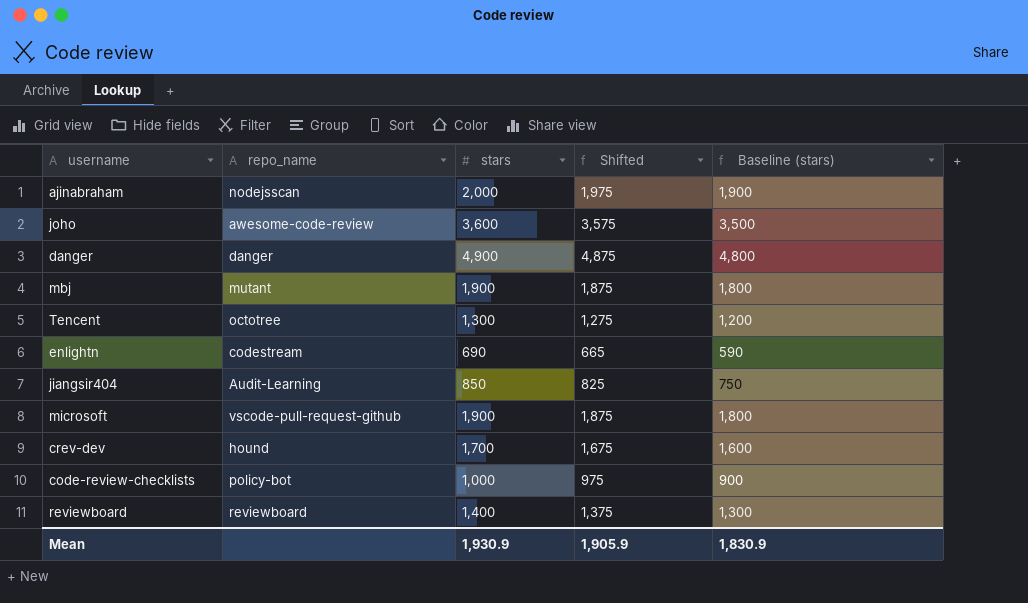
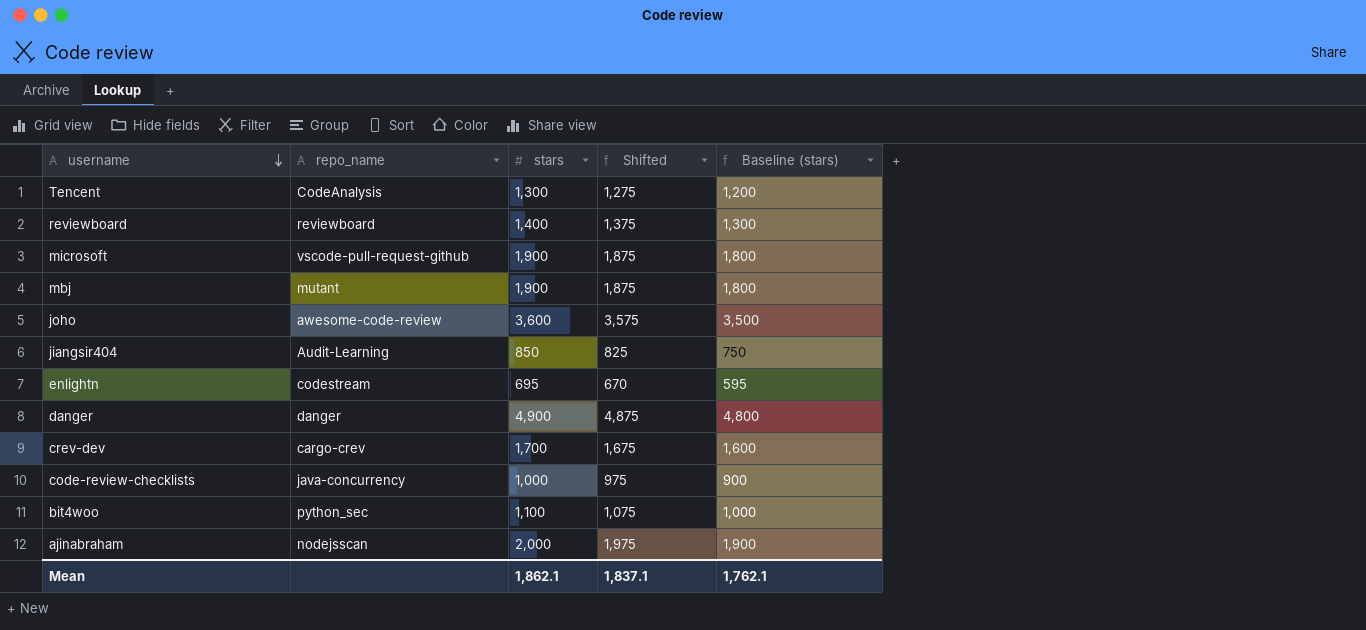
row order: none -> username descending
Tencent | repo_name: octotree -> CodeAnalysis
enlightn | stars: 690 -> 695
enlightn | Shifted: 665 -> 670
enlightn | Baseline (stars): 590 -> 595
crev-dev | repo_name: hound -> cargo-crev
code-review-checklists | repo_name: policy-bot -> java-concurrency
row bit4woo: none -> python_sec | 1,100 | 1,075 | 1,000
Mean | stars: 1,930.9 -> 1,862.1
Mean | Shifted: 1,905.9 -> 1,837.1
Mean | Baseline (stars): 1,830.9 -> 1,762.1

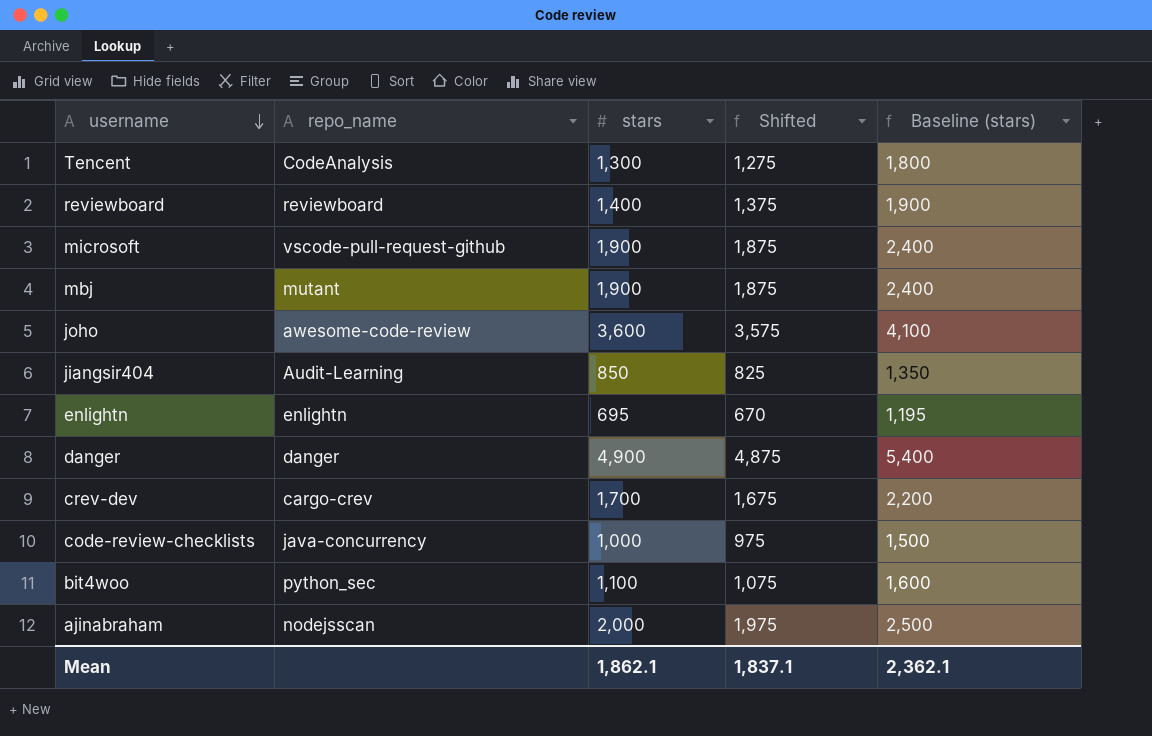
column Baseline (stars) | formula: [stars] - 100 -> [stars] + 500
enlightn | repo_name: codestream -> enlightn
Mean | Baseline (stars): 1,762.1 -> 2,362.1

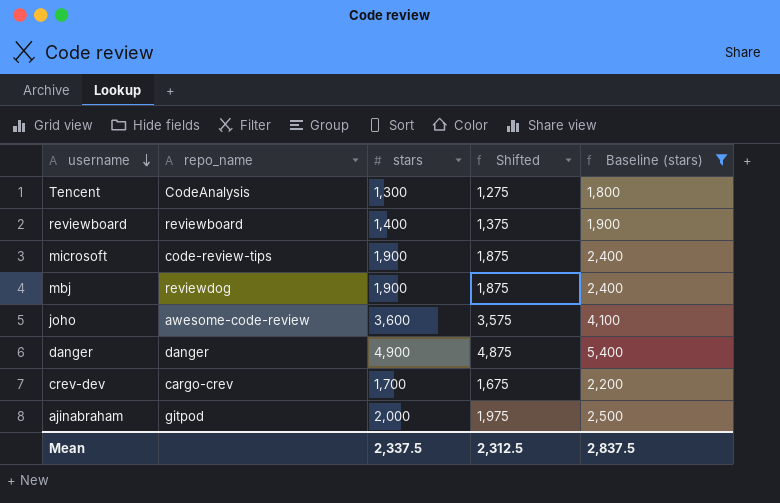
filter: none -> Baseline (stars) >= 1,800
microsoft | repo_name: vscode-pull-request-github -> code-review-tips
mbj | repo_name: mutant -> reviewdog
ajinabraham | repo_name: nodejsscan -> gitpod
Mean | stars: 1,862.1 -> 2,337.5
Mean | Shifted: 1,837.1 -> 2,312.5
Mean | Baseline (stars): 2,362.1 -> 2,837.5

